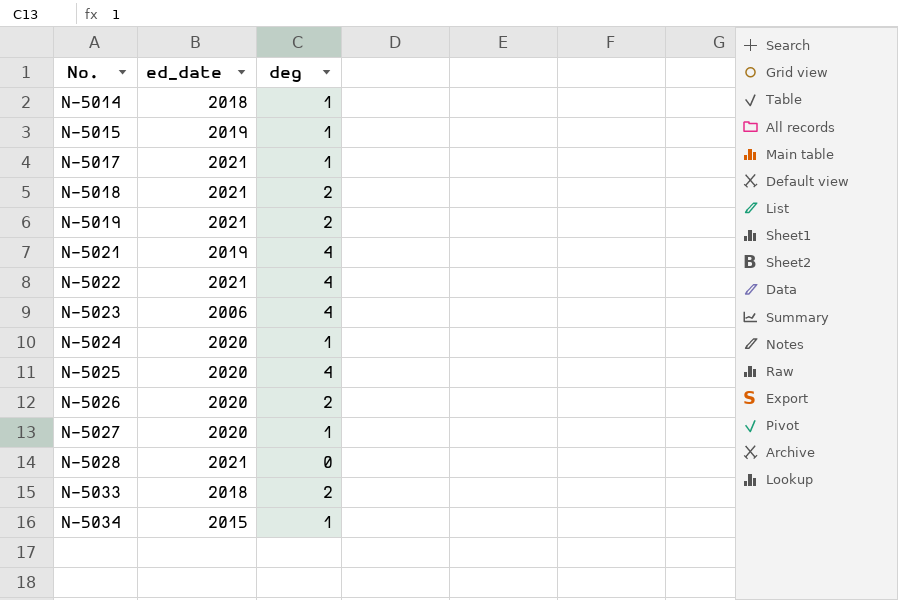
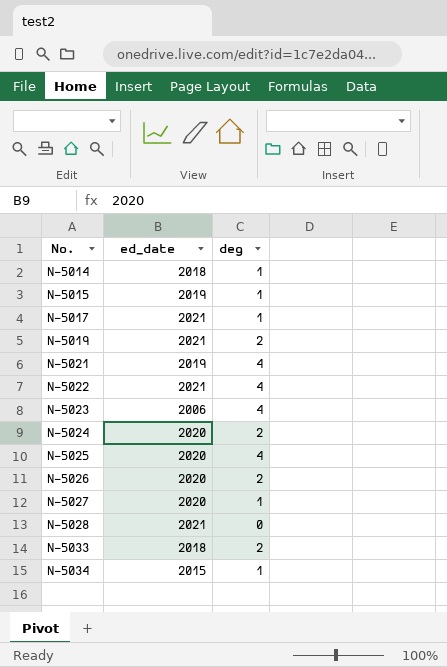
row N-5018: 2021 | 2 -> none
N-5024 | deg: 1 -> 2

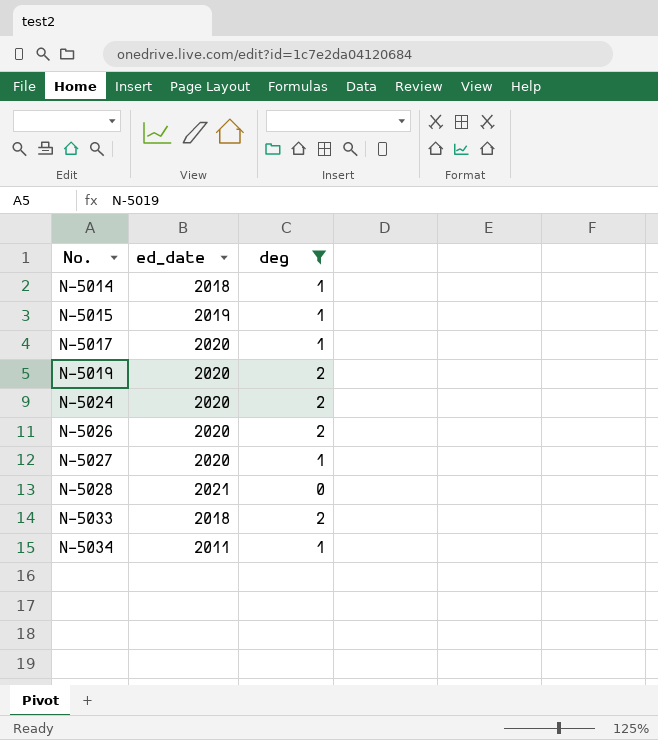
filter: none -> deg != 4
N-5017 | ed_date: 2021 -> 2020
N-5019 | ed_date: 2021 -> 2020
N-5034 | ed_date: 2015 -> 2011

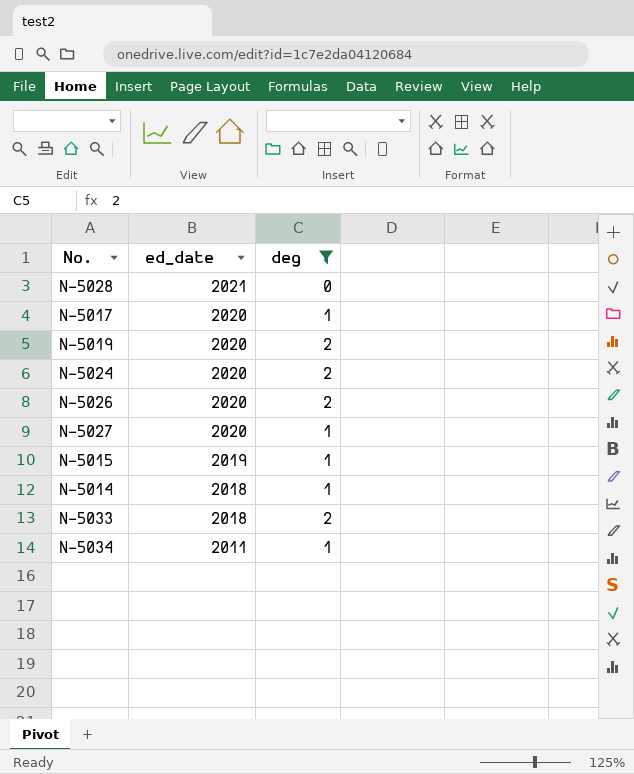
row order: No. ascending -> ed_date descending

